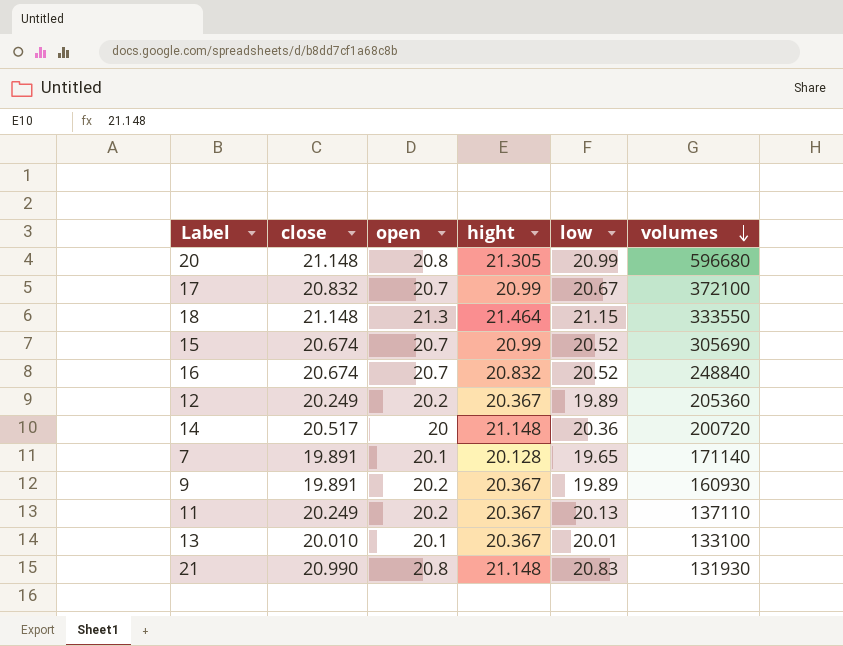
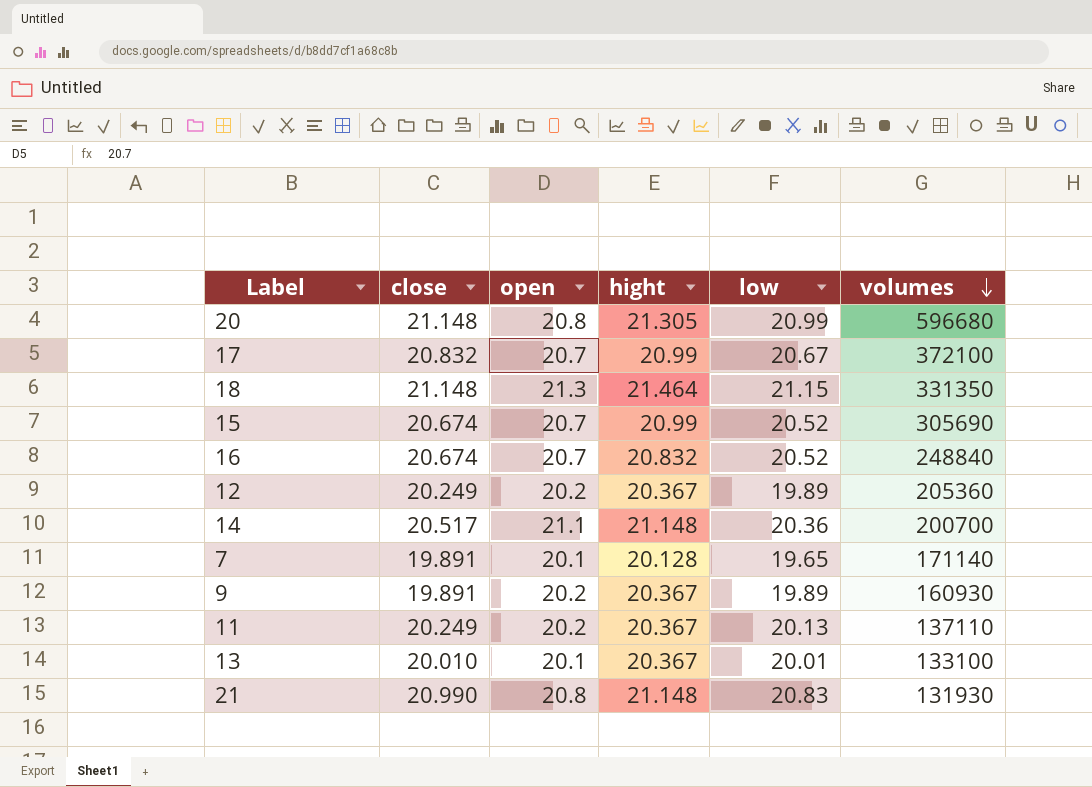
18 | volumes: 333550 -> 331350
14 | open: 20 -> 21.1
14 | volumes: 200720 -> 200700

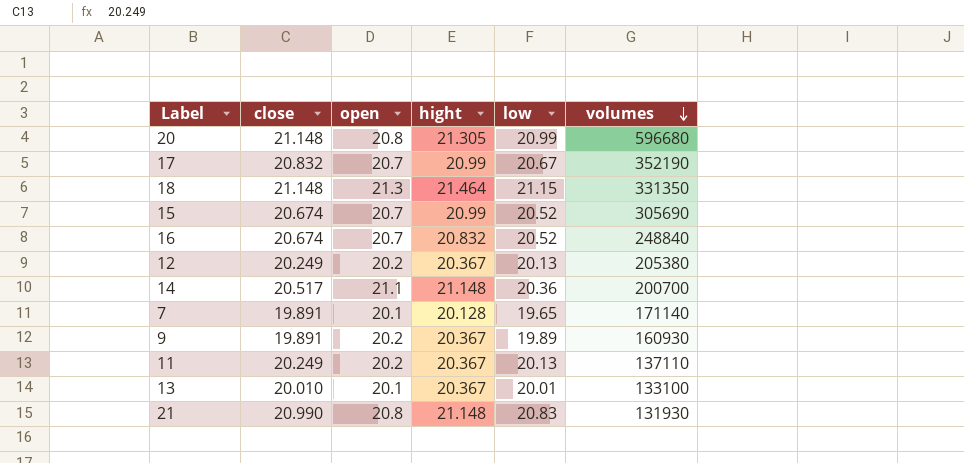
17 | volumes: 372100 -> 352190
12 | low: 19.89 -> 20.13
12 | volumes: 205360 -> 205380

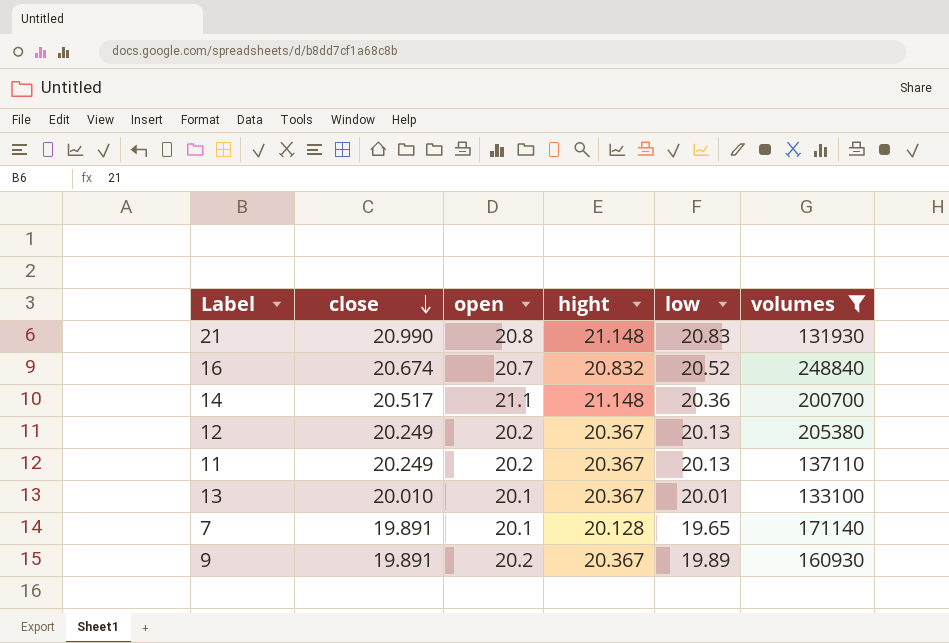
filter: none -> volumes <= 248840
row order: volumes descending -> close descending

